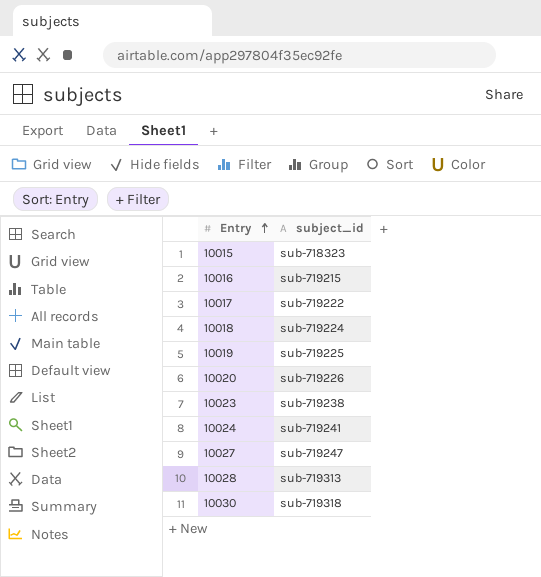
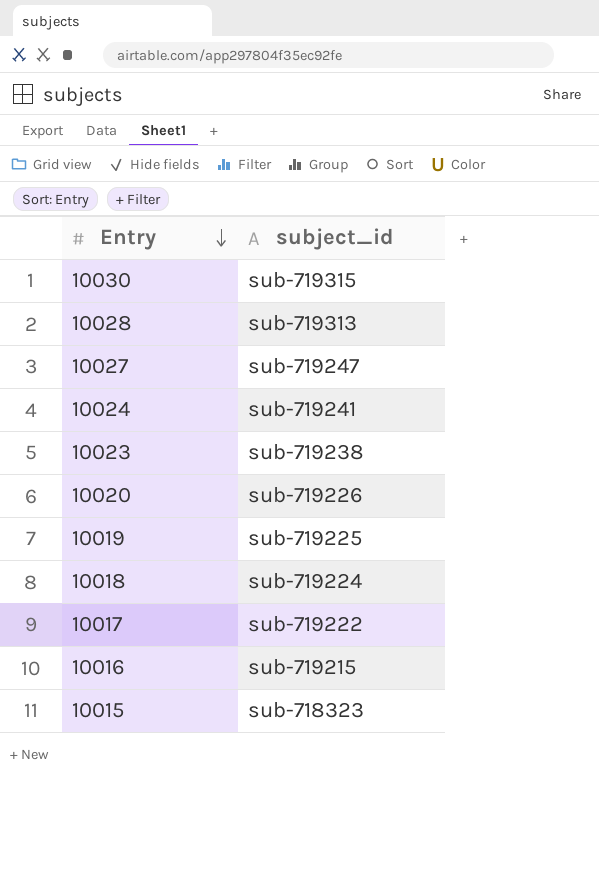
row order: Entry ascending -> Entry descending
10030 | subject_id: sub-719318 -> sub-719315

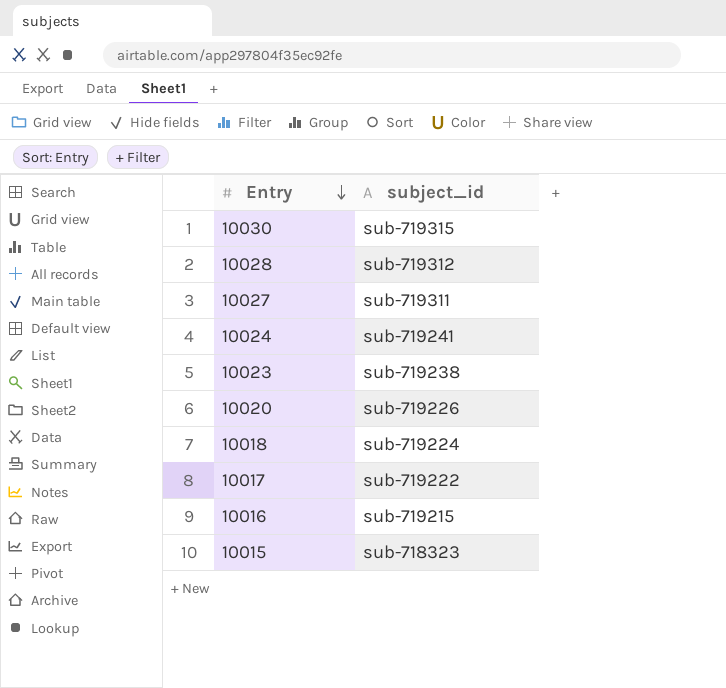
row 10019: sub-719225 -> none
10028 | subject_id: sub-719313 -> sub-719312
10027 | subject_id: sub-719247 -> sub-719311

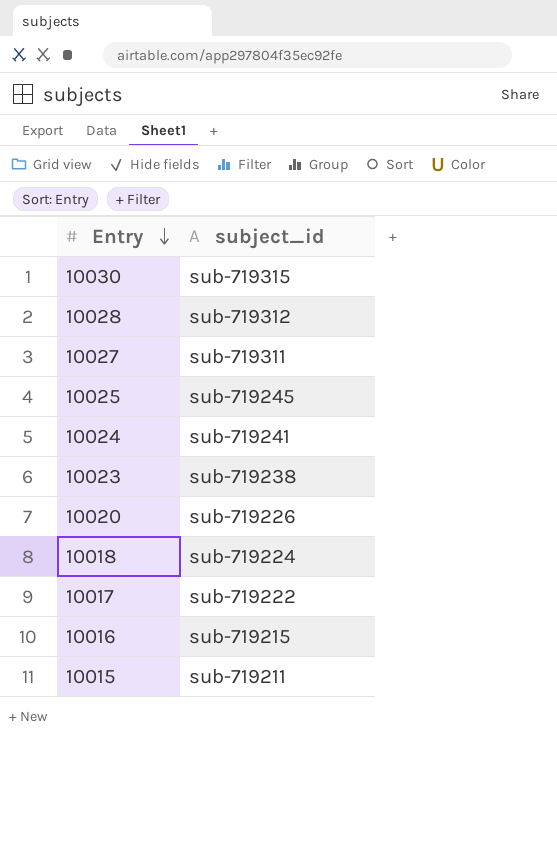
row 10025: none -> sub-719245
10015 | subject_id: sub-718323 -> sub-719211

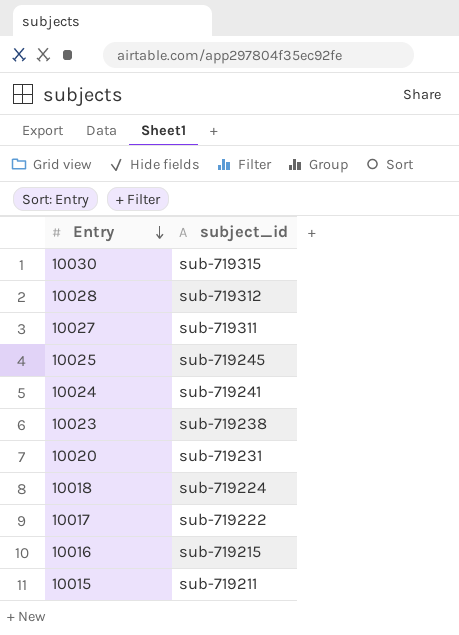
10020 | subject_id: sub-719226 -> sub-719231

